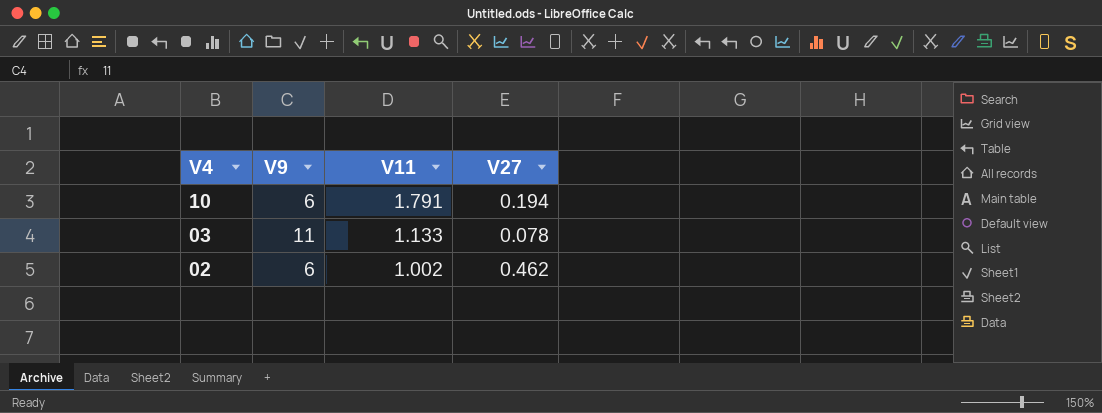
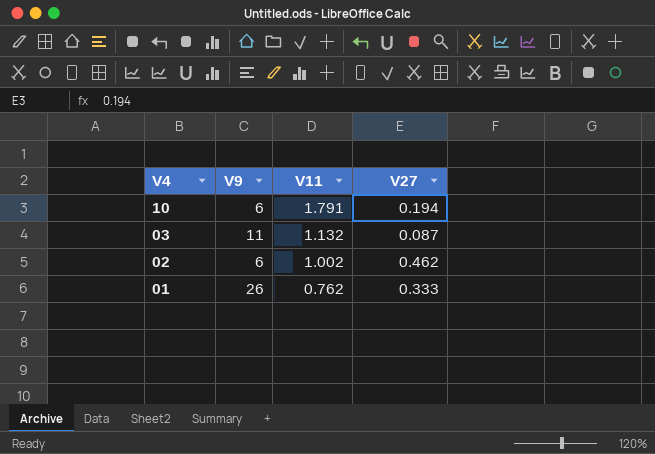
03 | V11: 1.133 -> 1.132
03 | V27: 0.078 -> 0.087
row 01: none -> 26 | 0.762 | 0.333

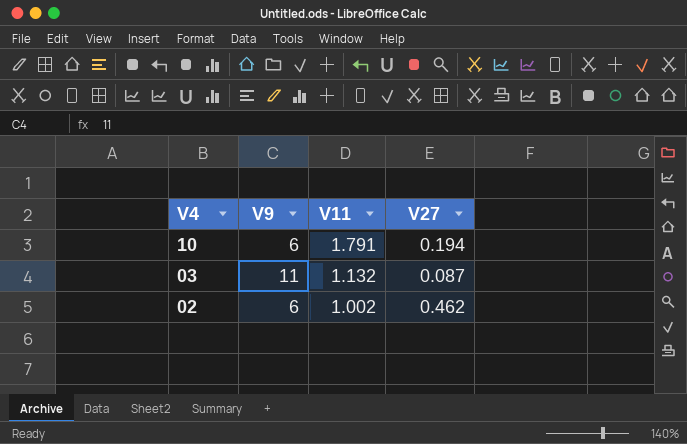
row 01: 26 | 0.762 | 0.333 -> none

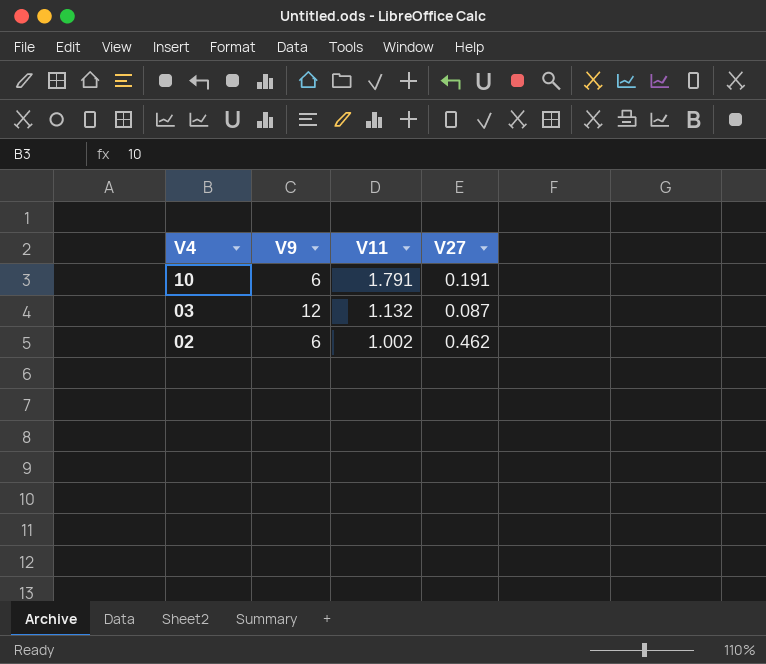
10 | V27: 0.194 -> 0.191
03 | V9: 11 -> 12

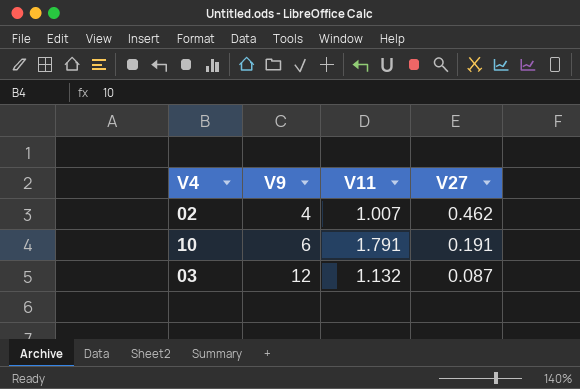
row order: V4 descending -> V9 ascending
02 | V9: 6 -> 4
02 | V11: 1.002 -> 1.007

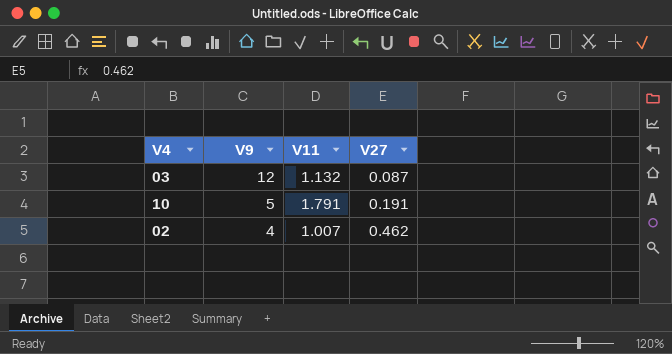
row order: V9 ascending -> V9 descending
10 | V9: 6 -> 5

